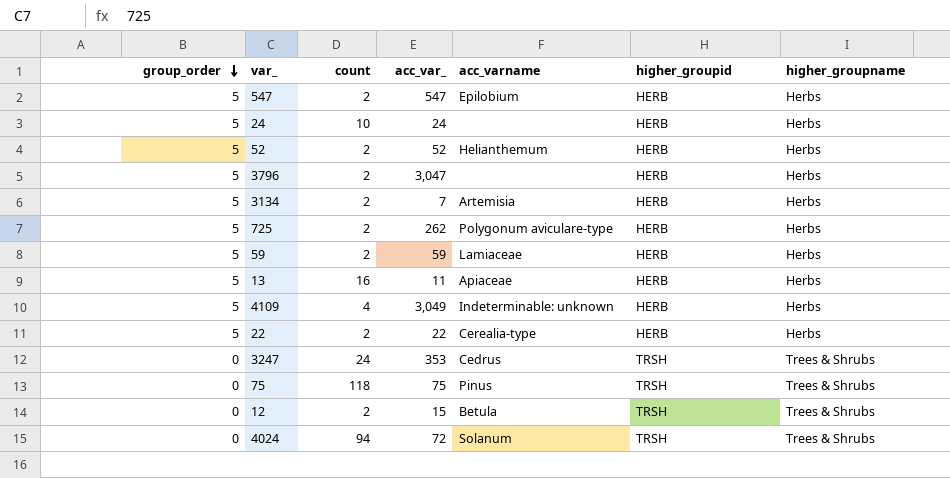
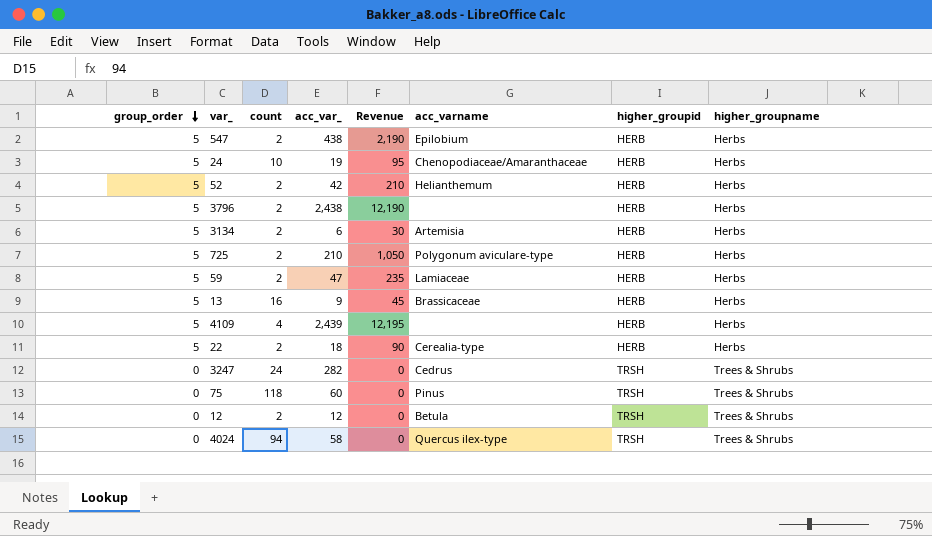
column Revenue | formula: none -> [group_order] * [acc_var_]
547 | acc_var_: 547 -> 438
24 | acc_var_: 24 -> 19
24 | acc_varname: none -> Chenopodiaceae/Amaranthaceae
52 | acc_var_: 52 -> 42
3796 | acc_var_: 3,047 -> 2,438
3134 | acc_var_: 7 -> 6
725 | acc_var_: 262 -> 210
59 | acc_var_: 59 -> 47
13 | acc_var_: 11 -> 9
13 | acc_varname: Apiaceae -> Brassicaceae
4109 | acc_var_: 3,049 -> 2,439
4109 | acc_varname: Indeterminable: unknown -> none
22 | acc_var_: 22 -> 18
3247 | acc_var_: 353 -> 282
75 | acc_var_: 75 -> 60
12 | acc_var_: 15 -> 12
4024 | acc_var_: 72 -> 58
4024 | acc_varname: Solanum -> Quercus ilex-type

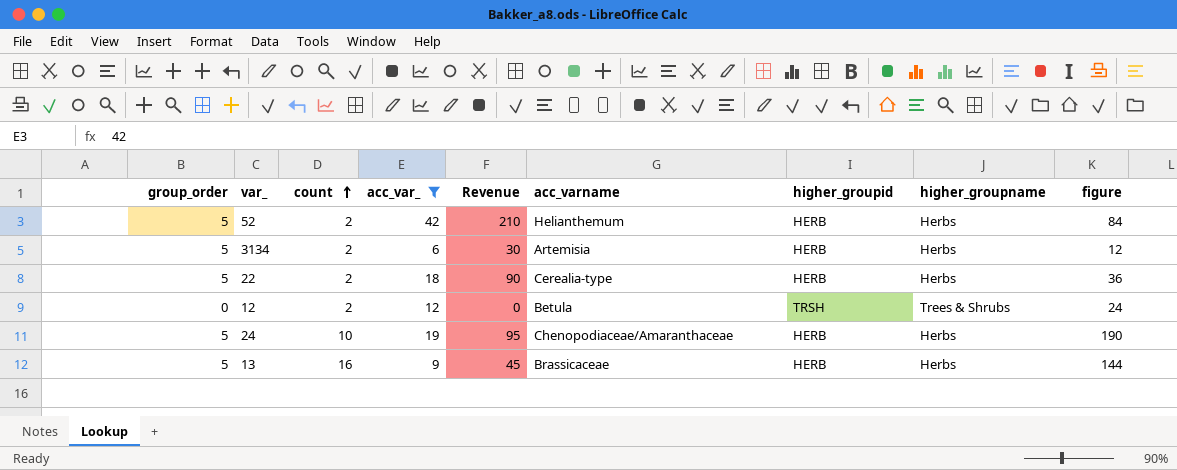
filter: none -> acc_var_ <= 42
row order: group_order descending -> count ascending
column figure | formula: none -> [count] * [acc_var_]

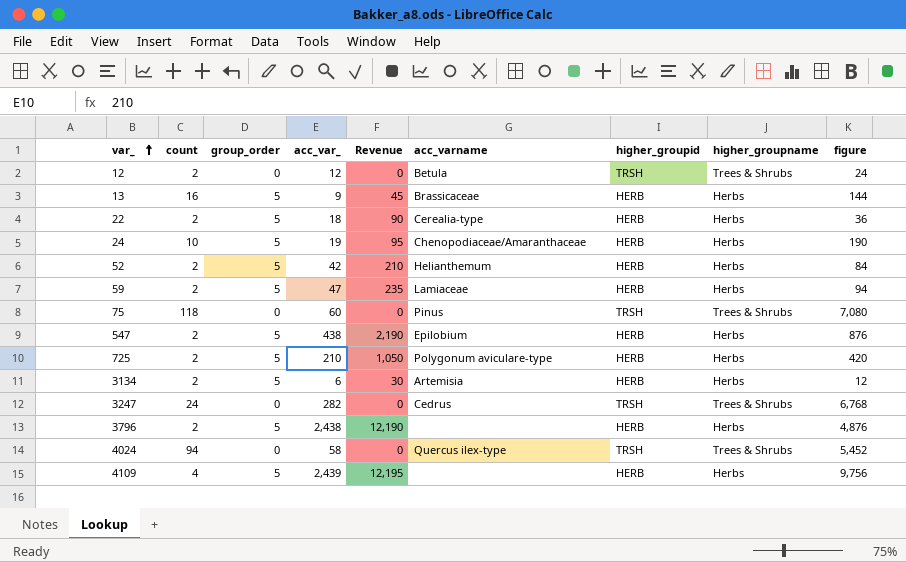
filter: acc_var_ <= 42 -> none
row order: count ascending -> var_ ascending
column group_order | position: 1 -> 3

